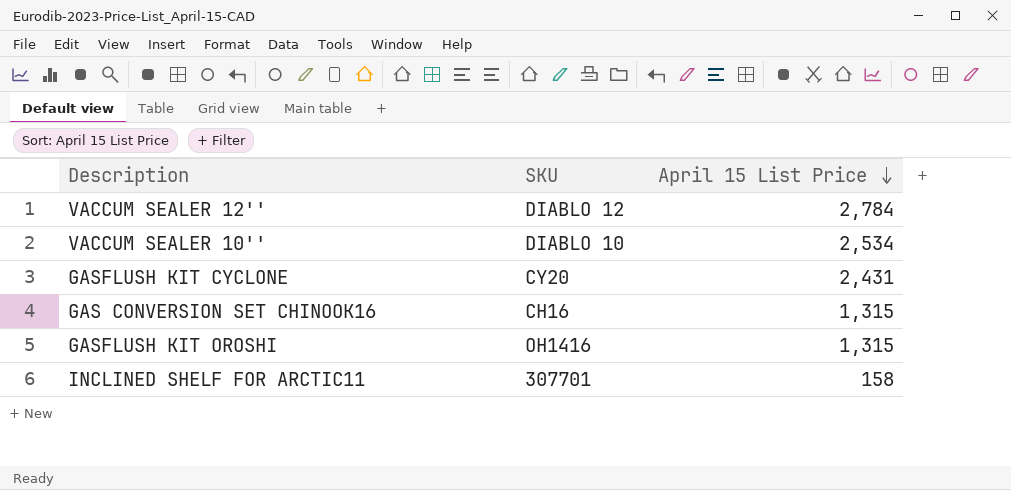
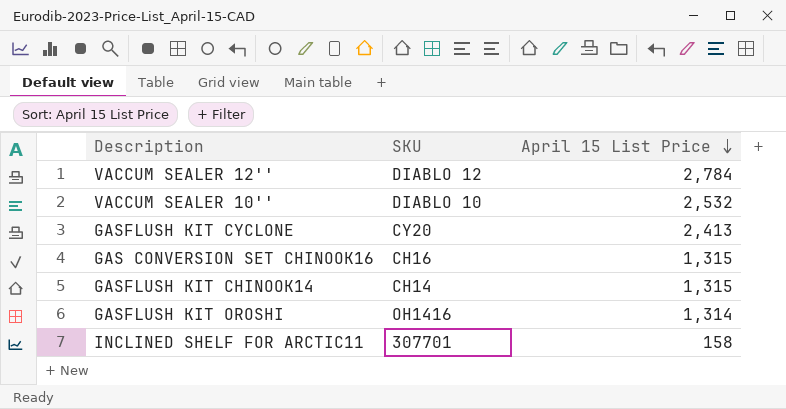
VACCUM SEALER 10'' | April 15 List Price: 2,534 -> 2,532
GASFLUSH KIT CYCLONE | April 15 List Price: 2,431 -> 2,413
row GASFLUSH KIT CHINOOK14: none -> CH14 | 1,315
GASFLUSH KIT OROSHI | April 15 List Price: 1,315 -> 1,314

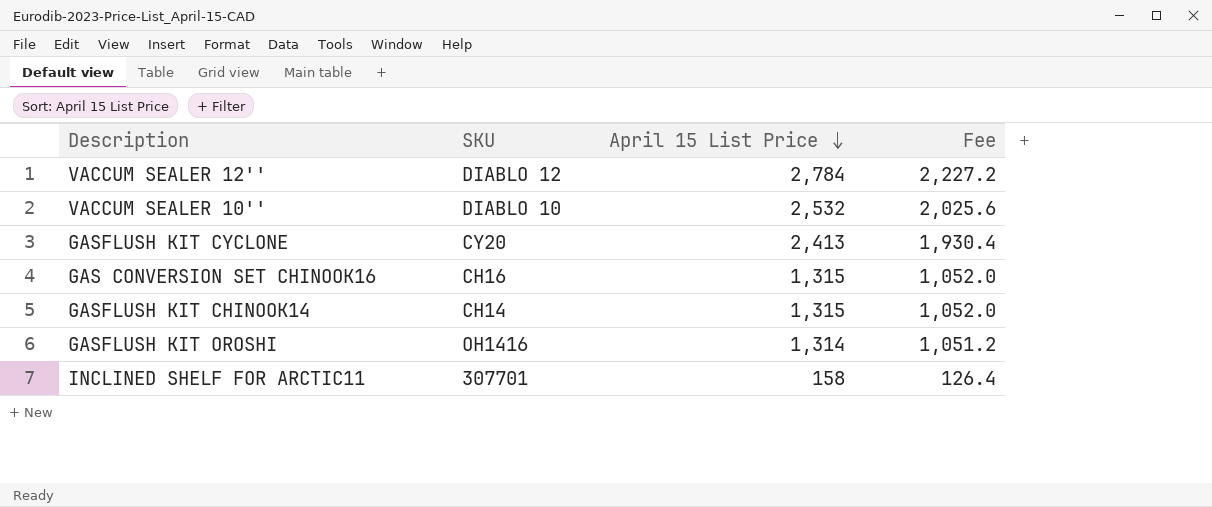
column Fee | formula: none -> [April 15 List Price] * 0.8

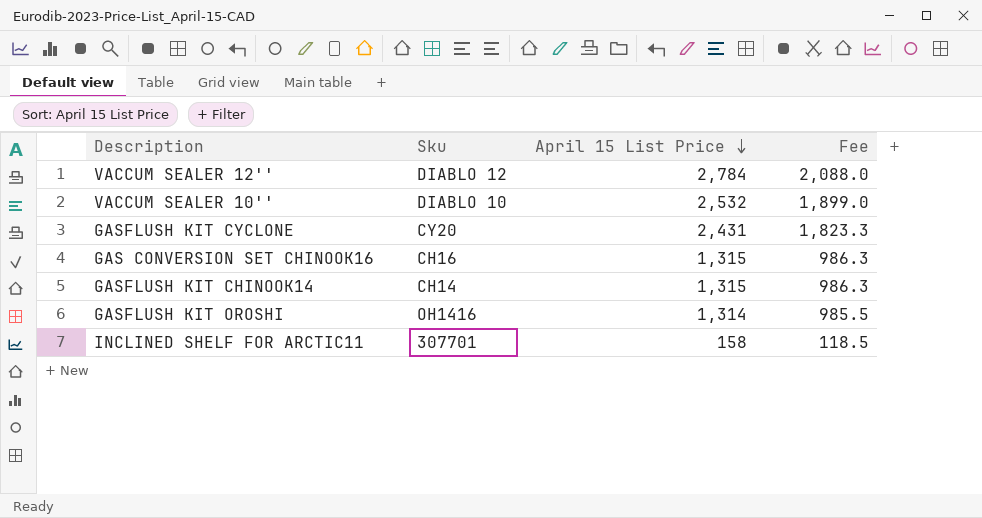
column name: SKU -> Sku
column Fee | formula: [April 15 List Price] * 0.8 -> [April 15 List Price] * 0.75
GASFLUSH KIT CYCLONE | April 15 List Price: 2,413 -> 2,431

